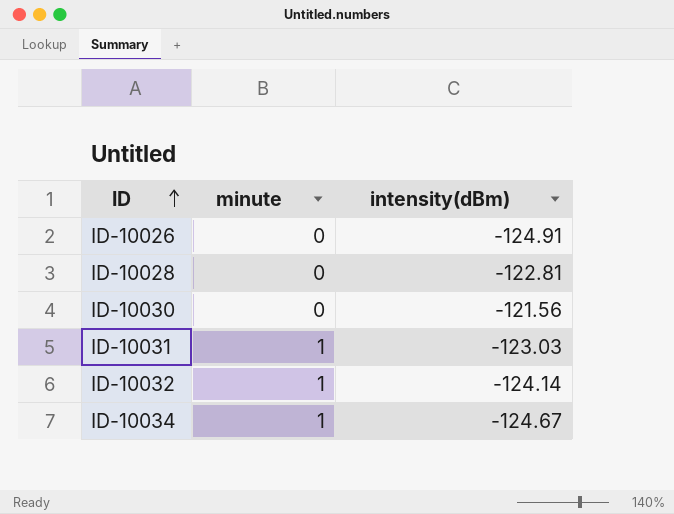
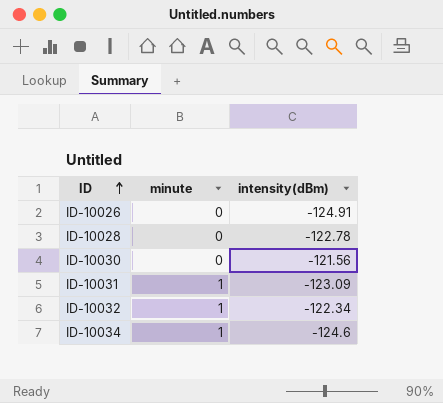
ID-10028 | intensity(dBm): -122.81 -> -122.78
ID-10031 | intensity(dBm): -123.03 -> -123.09
ID-10032 | intensity(dBm): -124.14 -> -122.34
ID-10034 | intensity(dBm): -124.67 -> -124.6

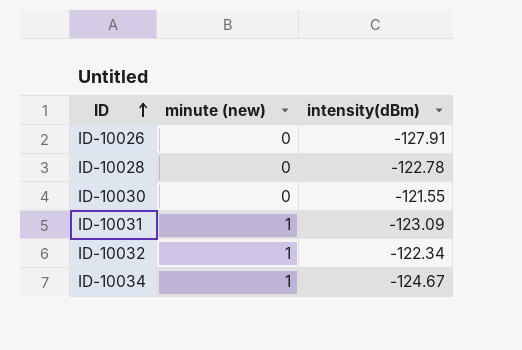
column name: minute -> minute (new)
ID-10026 | intensity(dBm): -124.91 -> -127.91
ID-10030 | intensity(dBm): -121.56 -> -121.55
ID-10034 | intensity(dBm): -124.6 -> -124.67

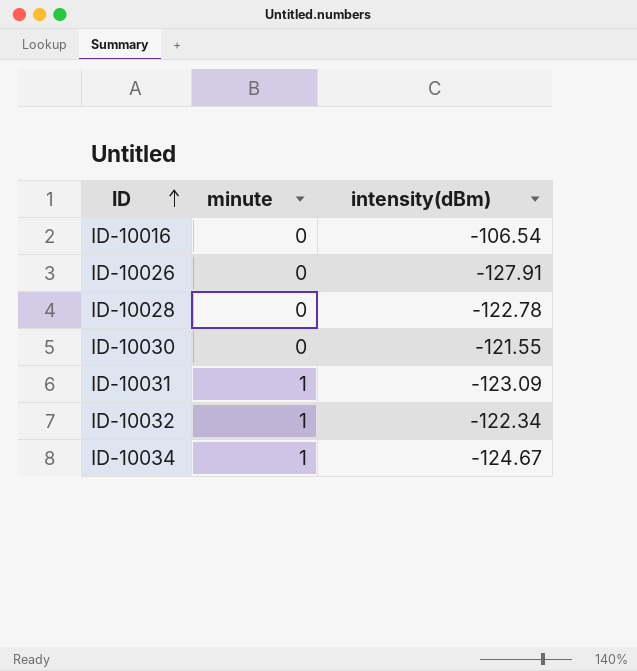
column name: minute (new) -> minute
row ID-10016: none -> 0 | -106.54

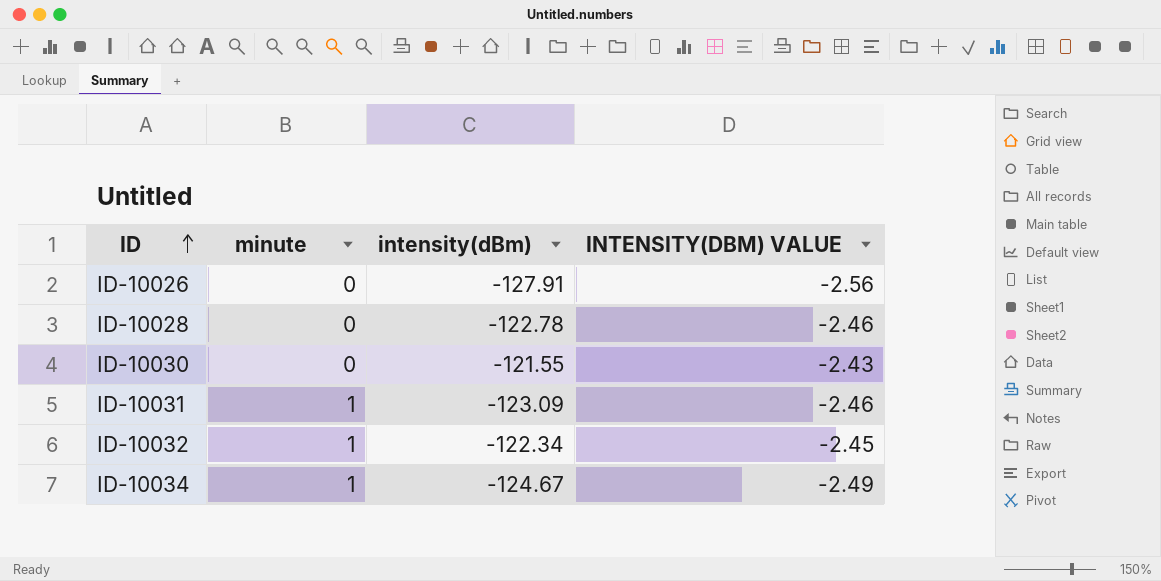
column INTENSITY(DBM) VALUE | formula: none -> [intensity(dBm)] * 0.02
row ID-10016: 0 | -106.54 -> none

